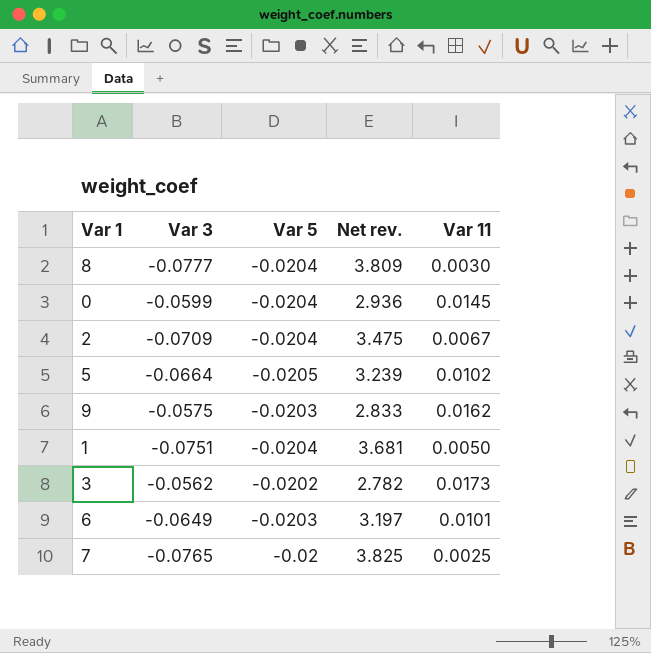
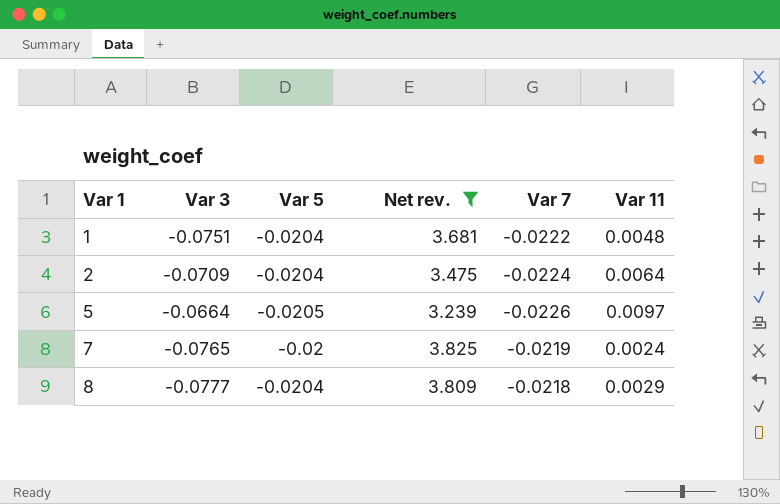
filter: none -> Net rev. >= 3.239
row order: none -> Var 1 ascending
column Var 7 | position: none -> 5
1 | Var 11: 0.0050 -> 0.0048
2 | Var 11: 0.0067 -> 0.0064
5 | Var 11: 0.0102 -> 0.0097
7 | Var 11: 0.0025 -> 0.0024
8 | Var 11: 0.0030 -> 0.0029

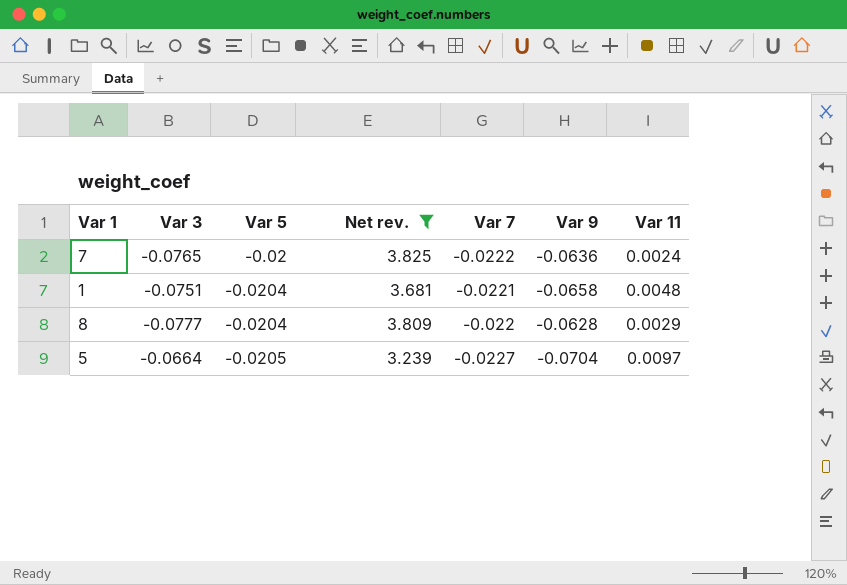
row order: Var 1 ascending -> Var 5 descending
column Var 9 | position: none -> 6
row 2: -0.0709 | -0.0204 | 3.475 | -0.0224 | 0.0064 -> none
7 | Var 7: -0.0219 -> -0.0222
1 | Var 7: -0.0222 -> -0.0221
8 | Var 7: -0.0218 -> -0.022
5 | Var 7: -0.0226 -> -0.0227

